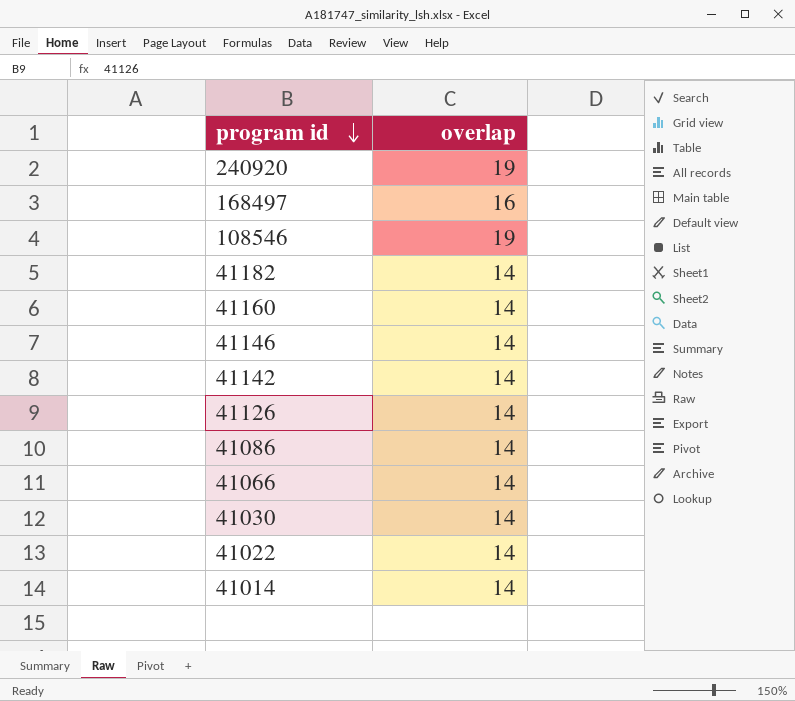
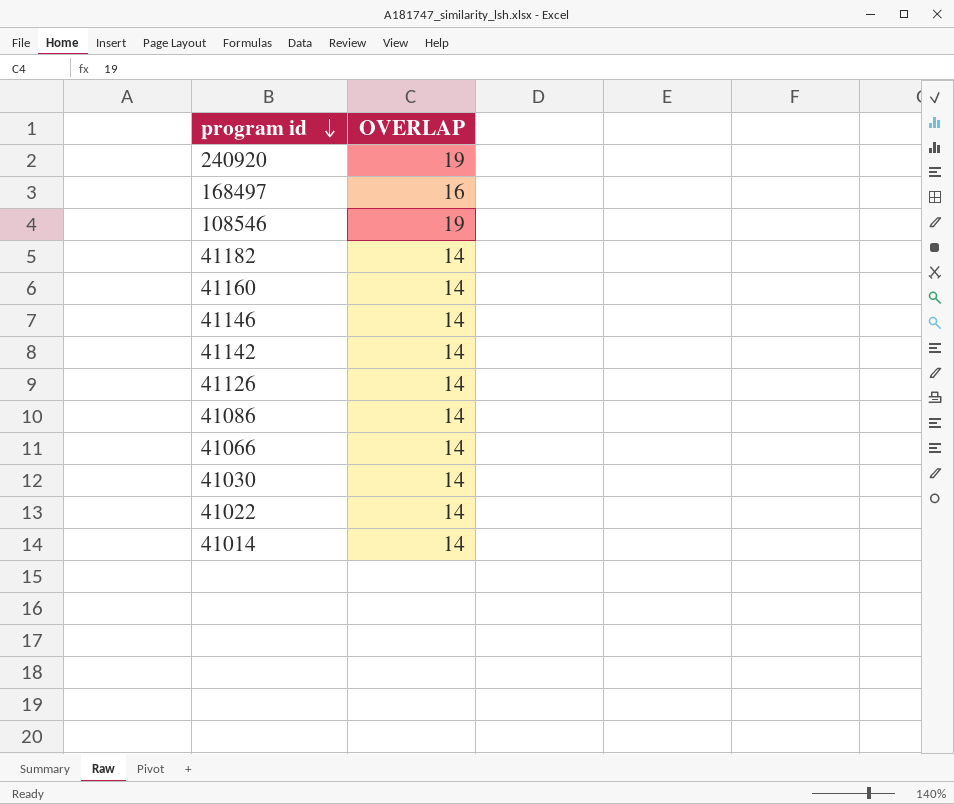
column name: overlap -> OVERLAP

